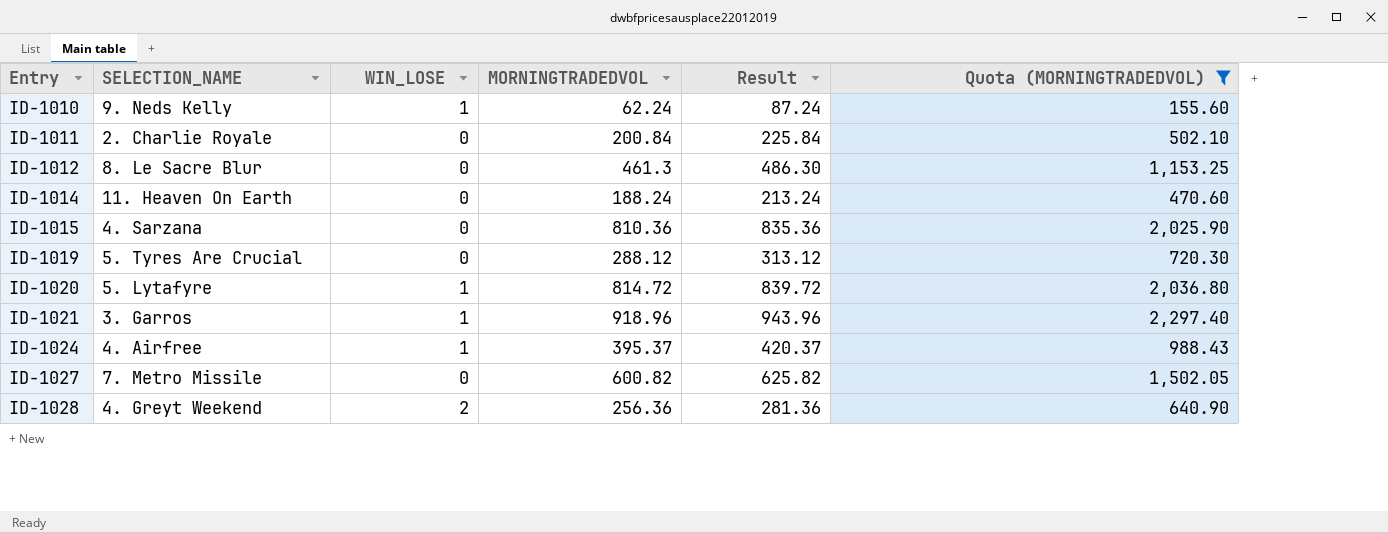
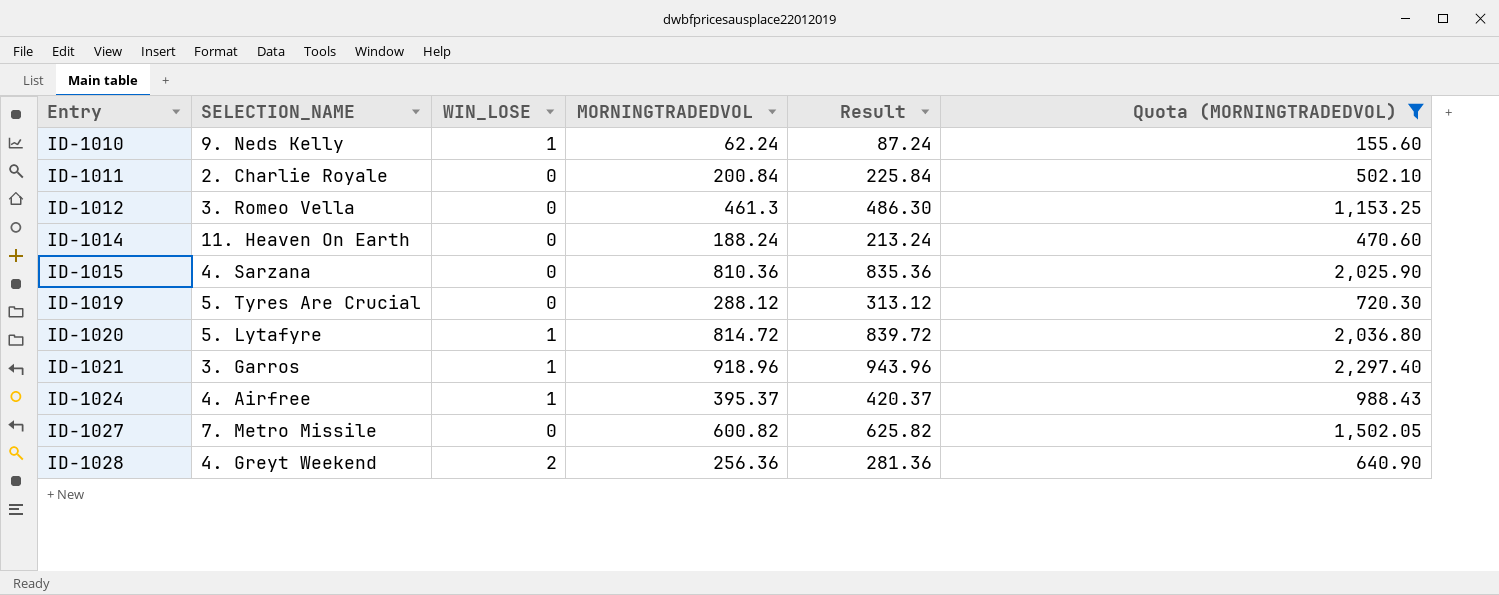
ID-1012 | SELECTION_NAME: 8. Le Sacre Blur -> 3. Romeo Vella

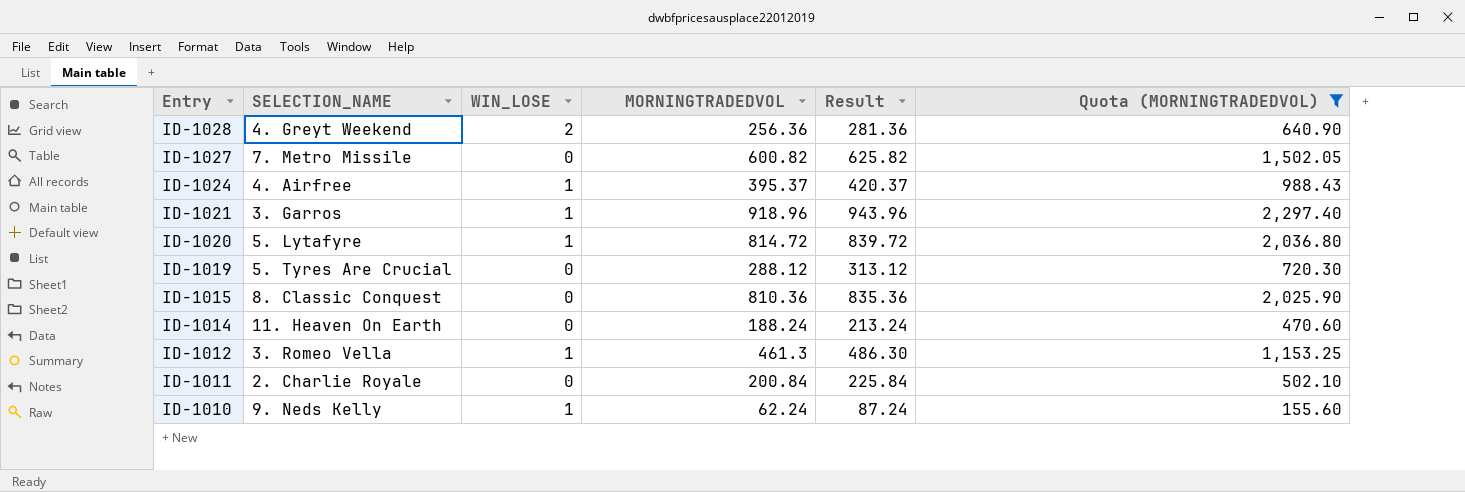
row order: Entry ascending -> Entry descending
ID-1015 | SELECTION_NAME: 4. Sarzana -> 8. Classic Conquest
ID-1012 | WIN_LOSE: 0 -> 1

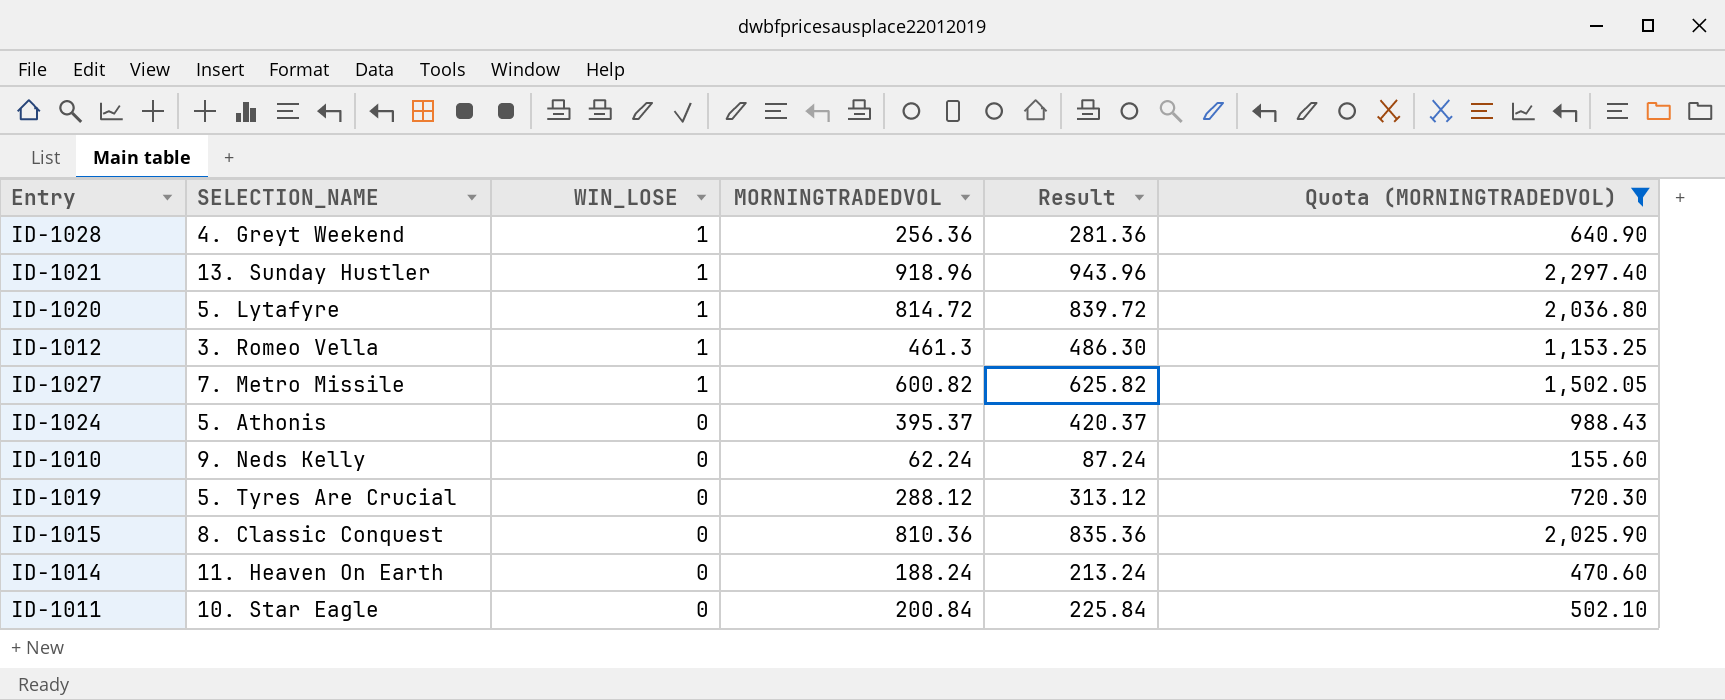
row order: Entry descending -> WIN_LOSE descending
ID-1028 | WIN_LOSE: 2 -> 1
ID-1021 | SELECTION_NAME: 3. Garros -> 13. Sunday Hustler
ID-1027 | WIN_LOSE: 0 -> 1
ID-1024 | SELECTION_NAME: 4. Airfree -> 5. Athonis
ID-1024 | WIN_LOSE: 1 -> 0
ID-1010 | WIN_LOSE: 1 -> 0
ID-1011 | SELECTION_NAME: 2. Charlie Royale -> 10. Star Eagle

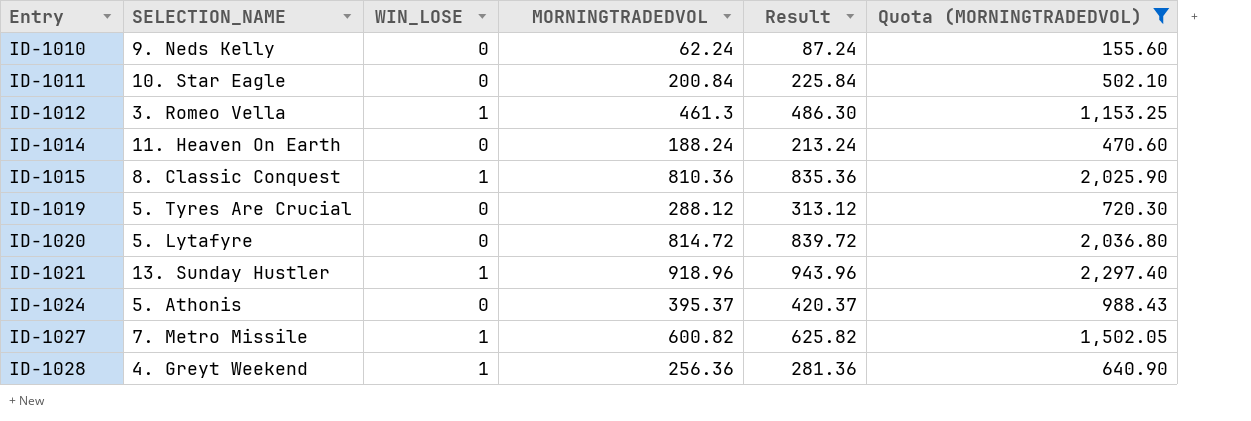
row order: WIN_LOSE descending -> Entry ascending
ID-1015 | WIN_LOSE: 0 -> 1
ID-1020 | WIN_LOSE: 1 -> 0

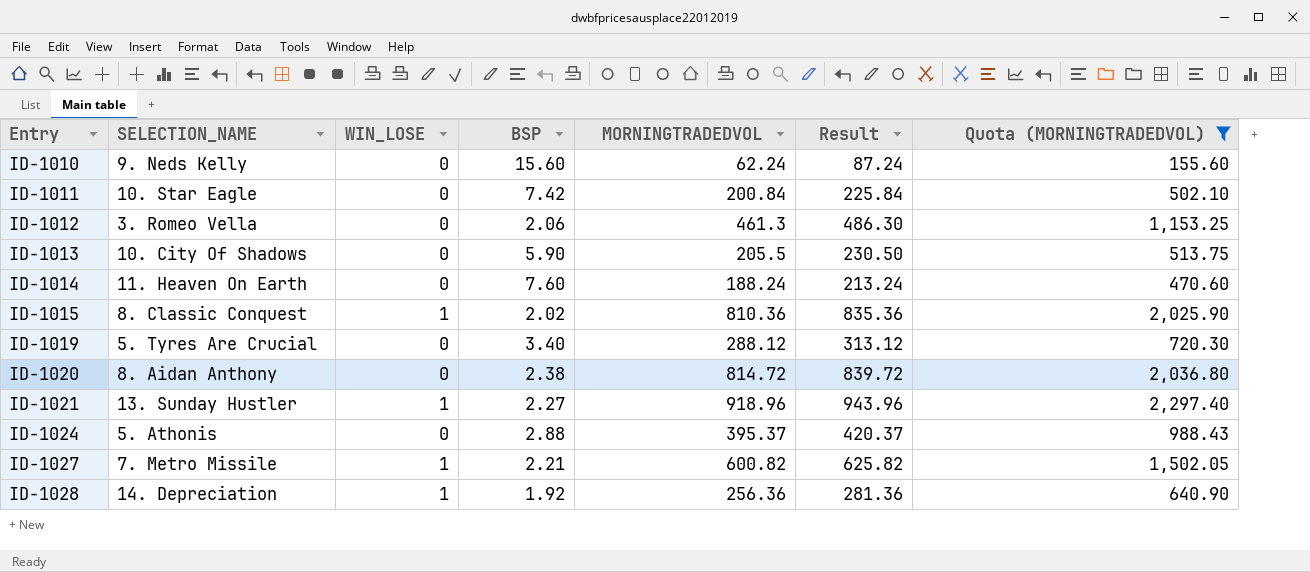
column BSP | position: none -> 4
ID-1012 | WIN_LOSE: 1 -> 0
row ID-1013: none -> 10. City Of Shadows | 0 | 5.90 | 205.5 | 230.50 | 513.75
ID-1020 | SELECTION_NAME: 5. Lytafyre -> 8. Aidan Anthony
ID-1028 | SELECTION_NAME: 4. Greyt Weekend -> 14. Depreciation

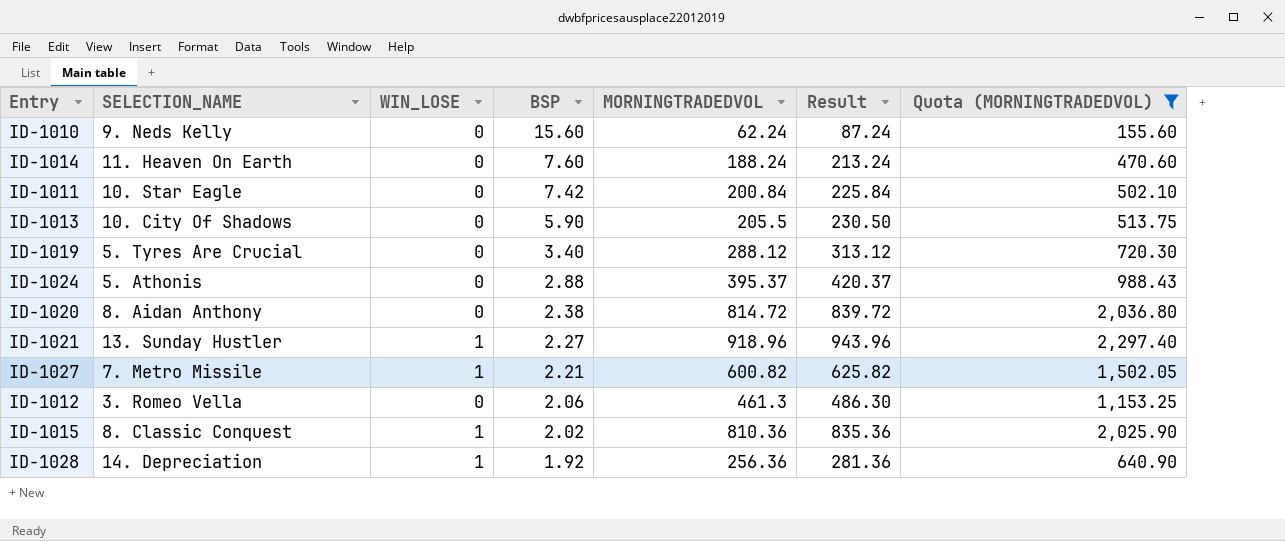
row order: Entry ascending -> BSP descending

